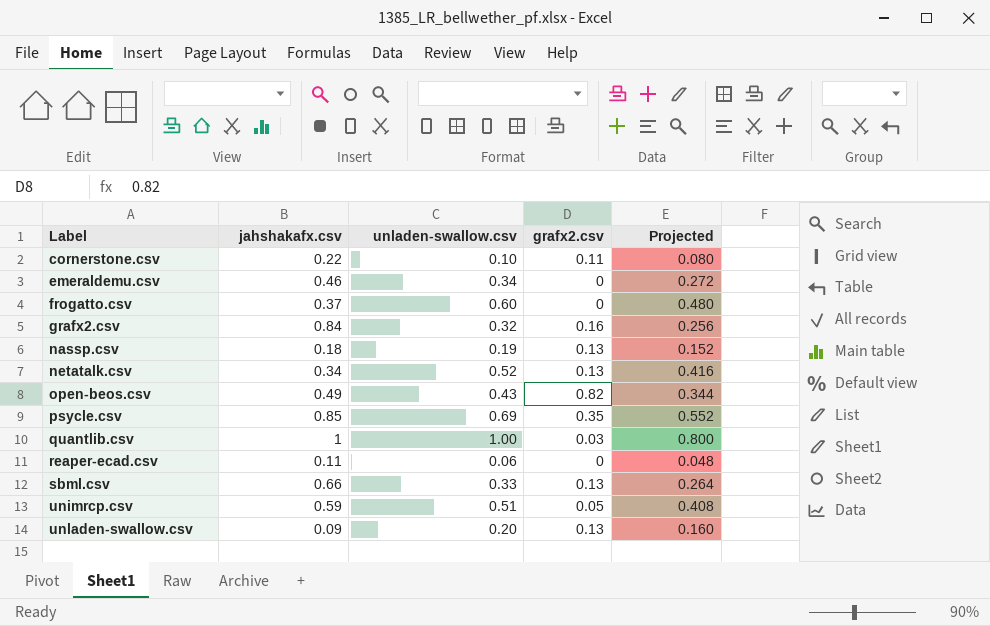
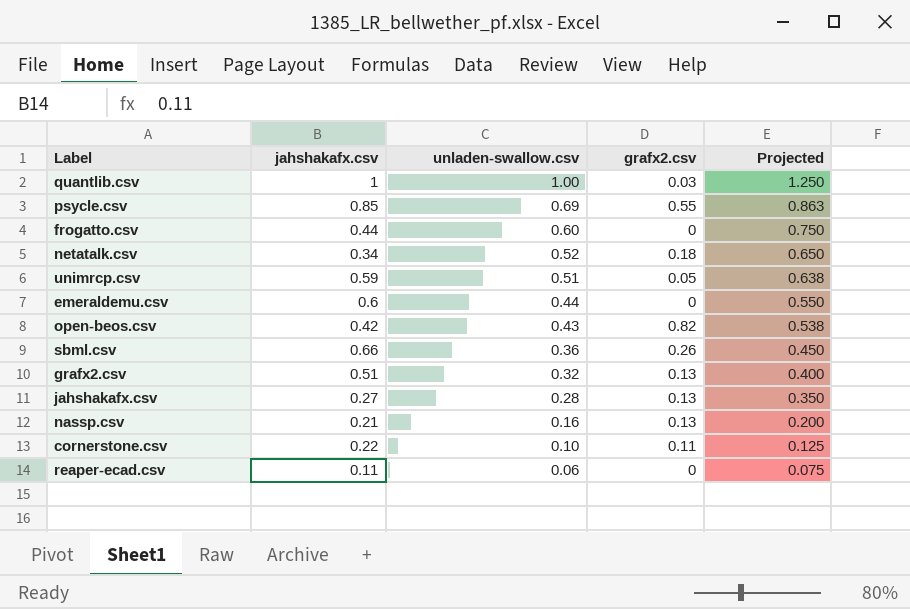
row order: Label ascending -> unladen-swallow.csv descending
column Projected | formula: [unladen-swallow.csv] * 0.8 -> [unladen-swallow.csv] * 1.25
row unladen-swallow.csv: 0.09 | 0.20 | 0.13 | 0.160 -> none
psycle.csv | grafx2.csv: 0.35 -> 0.55
frogatto.csv | jahshakafx.csv: 0.37 -> 0.44
netatalk.csv | grafx2.csv: 0.13 -> 0.18
emeraldemu.csv | jahshakafx.csv: 0.46 -> 0.6
emeraldemu.csv | unladen-swallow.csv: 0.34 -> 0.44
open-beos.csv | jahshakafx.csv: 0.49 -> 0.42
sbml.csv | unladen-swallow.csv: 0.33 -> 0.36
sbml.csv | grafx2.csv: 0.13 -> 0.26
grafx2.csv | jahshakafx.csv: 0.84 -> 0.51
grafx2.csv | grafx2.csv: 0.16 -> 0.13
row jahshakafx.csv: none -> 0.27 | 0.28 | 0.13 | 0.350
nassp.csv | jahshakafx.csv: 0.18 -> 0.21
nassp.csv | unladen-swallow.csv: 0.19 -> 0.16

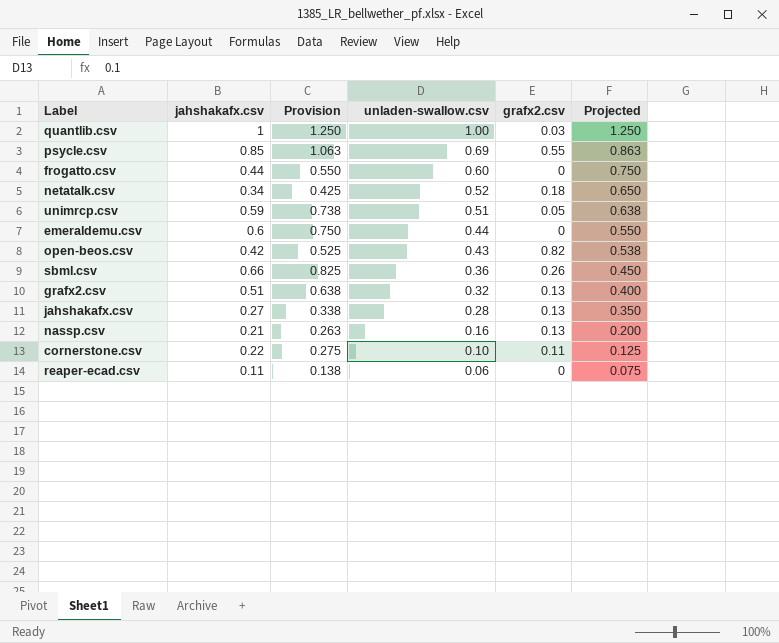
column Provision | formula: none -> [jahshakafx.csv] * 1.25

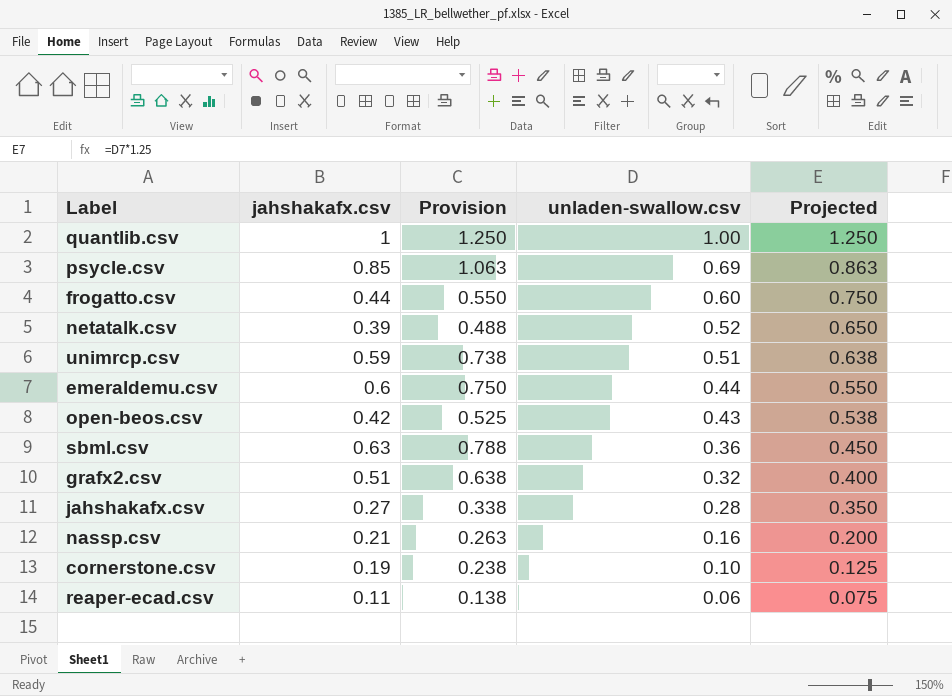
column grafx2.csv | position: 5 -> none
netatalk.csv | jahshakafx.csv: 0.34 -> 0.39
netatalk.csv | Provision: 0.425 -> 0.488
sbml.csv | jahshakafx.csv: 0.66 -> 0.63
sbml.csv | Provision: 0.825 -> 0.788
cornerstone.csv | jahshakafx.csv: 0.22 -> 0.19
cornerstone.csv | Provision: 0.275 -> 0.238

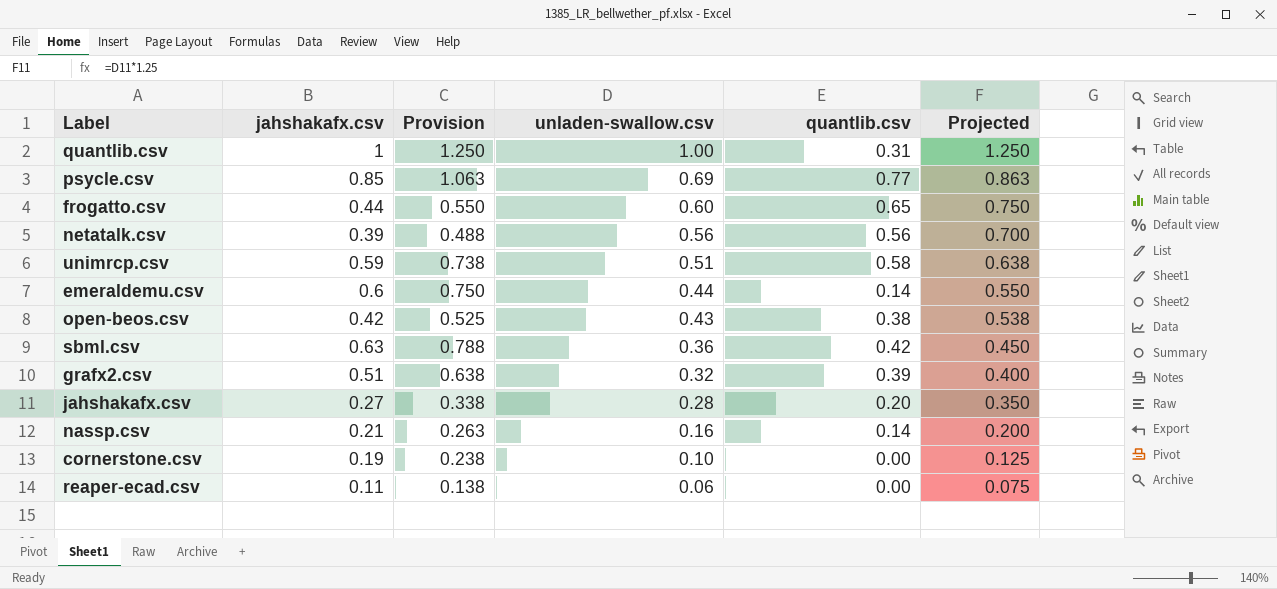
column quantlib.csv | position: none -> 5
netatalk.csv | unladen-swallow.csv: 0.52 -> 0.56
netatalk.csv | Projected: 0.650 -> 0.700

